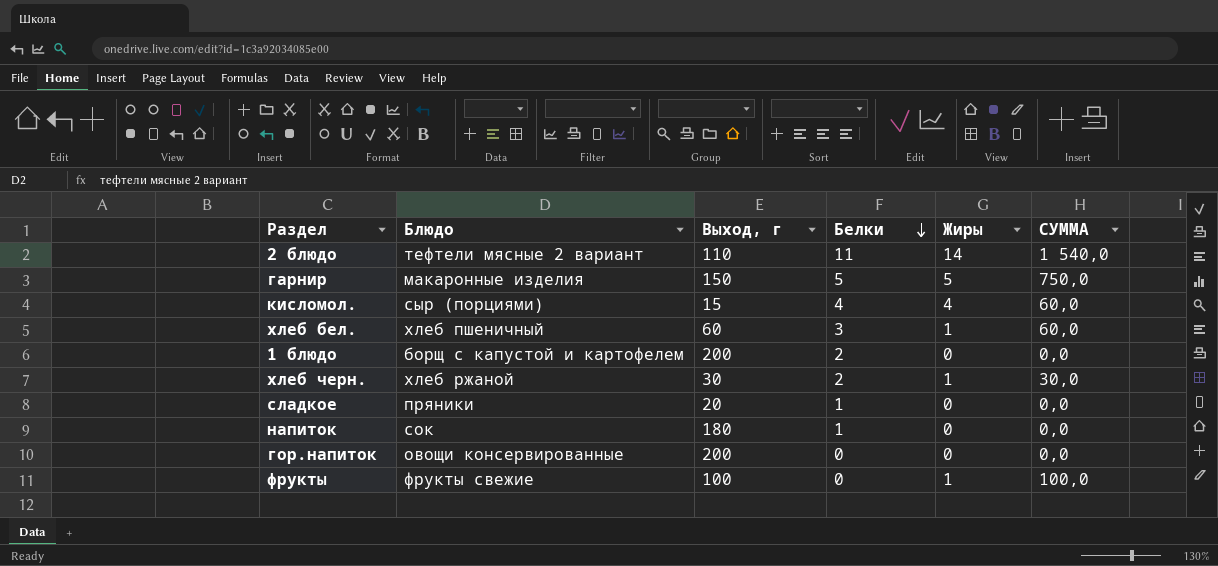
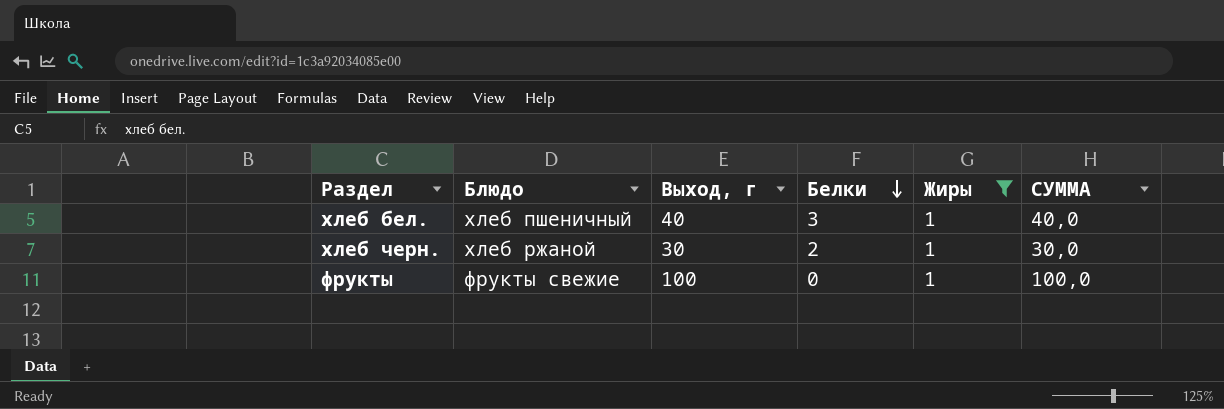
filter: none -> Жиры = 1
хлеб бел. | Выход, г: 60 -> 40
хлеб бел. | СУММА: 60,0 -> 40,0

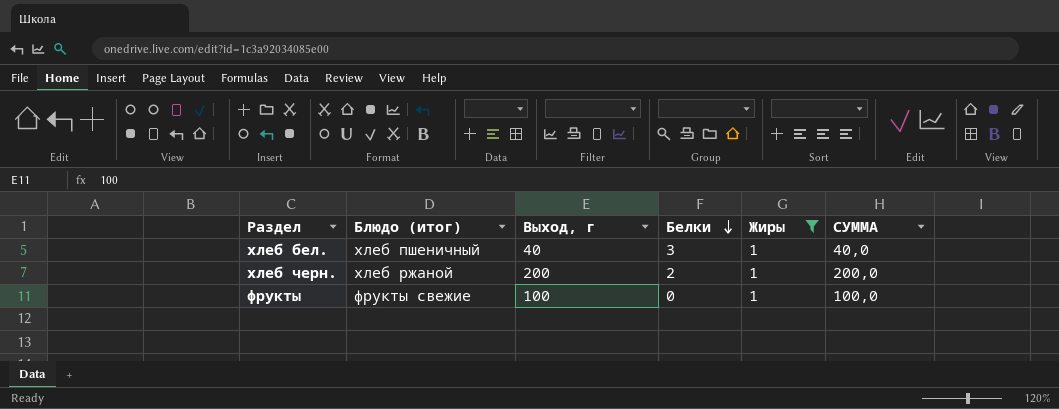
column name: Блюдо -> Блюдо (итог)
хлеб черн. | Выход, г: 30 -> 200
хлеб черн. | СУММА: 30,0 -> 200,0

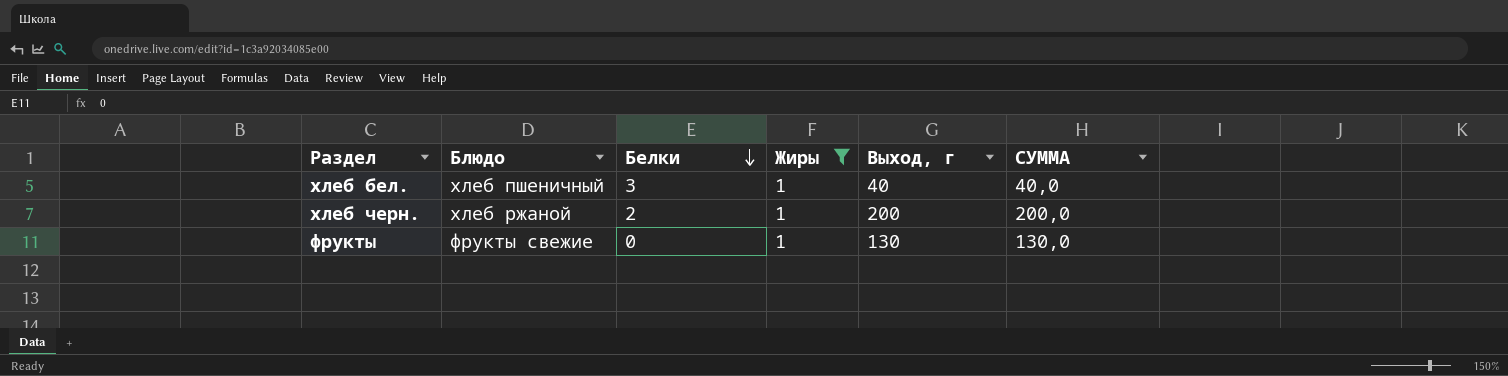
column name: Блюдо (итог) -> Блюдо
column Выход, г | position: 3 -> 5
фрукты | Выход, г: 100 -> 130
фрукты | СУММА: 100,0 -> 130,0

